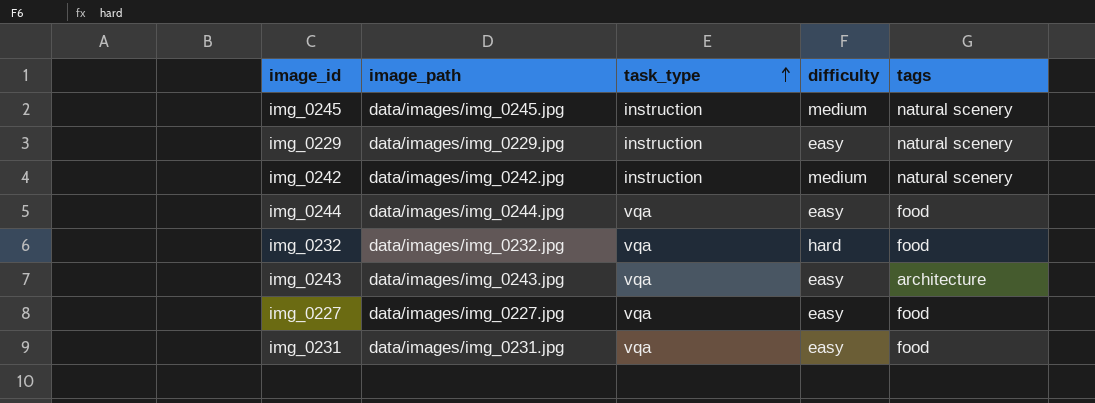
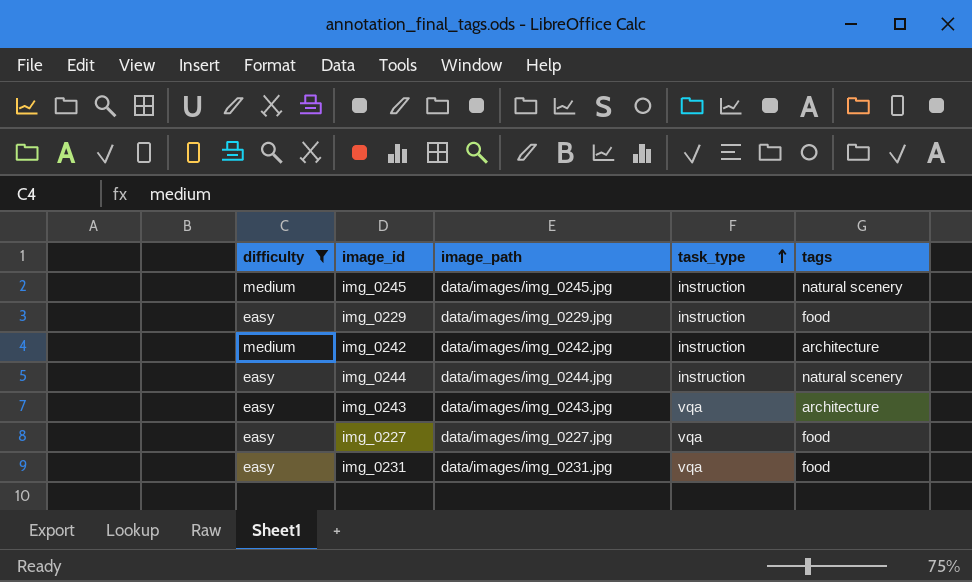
filter: none -> difficulty != hard
column difficulty | position: 4 -> 1
img_0229 | tags: natural scenery -> food
img_0242 | tags: natural scenery -> architecture
img_0244 | task_type: vqa -> instruction
img_0244 | tags: food -> natural scenery

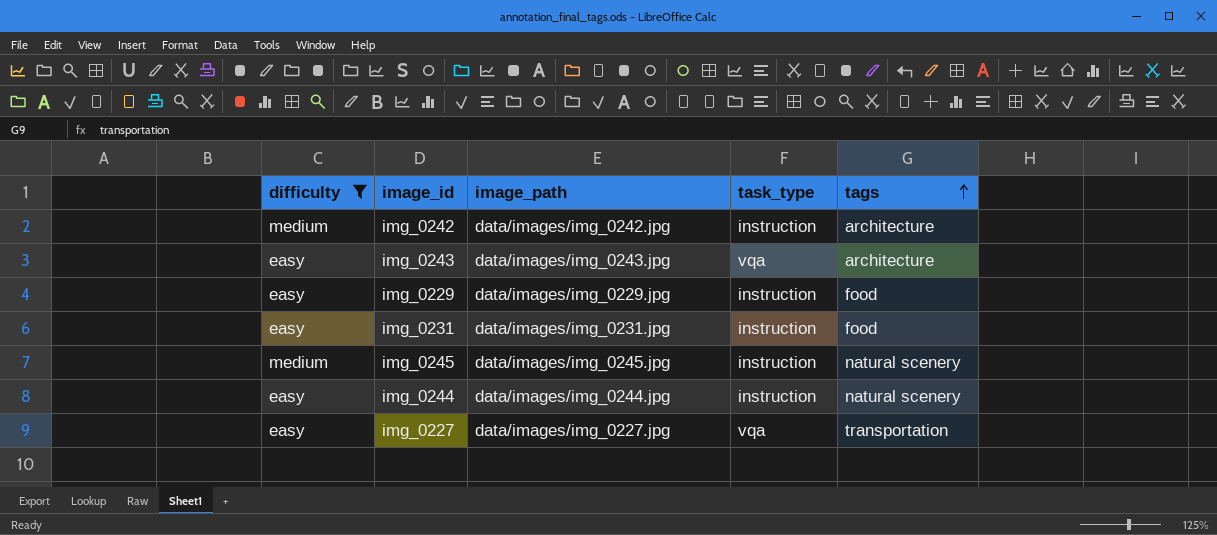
row order: task_type ascending -> tags ascending
img_0231 | task_type: vqa -> instruction
img_0227 | tags: food -> transportation

